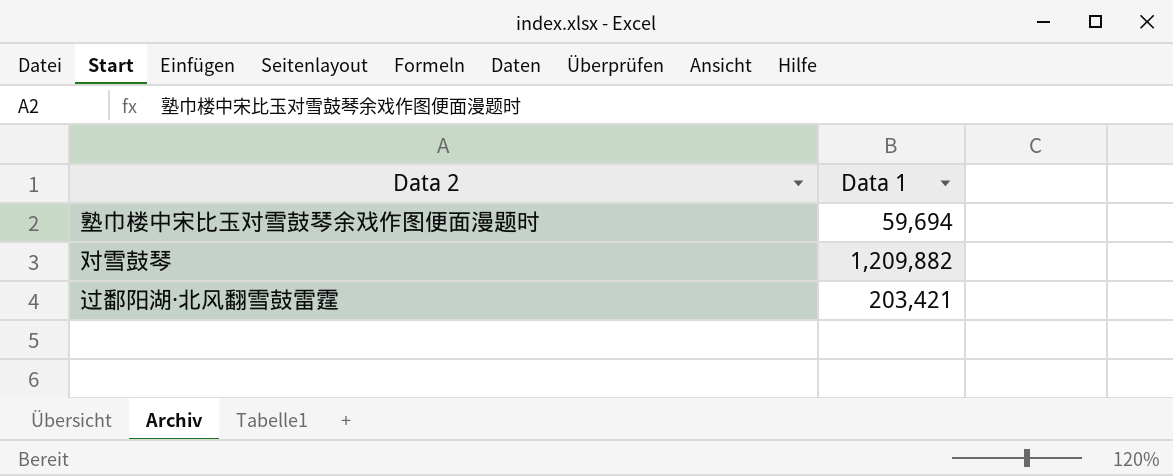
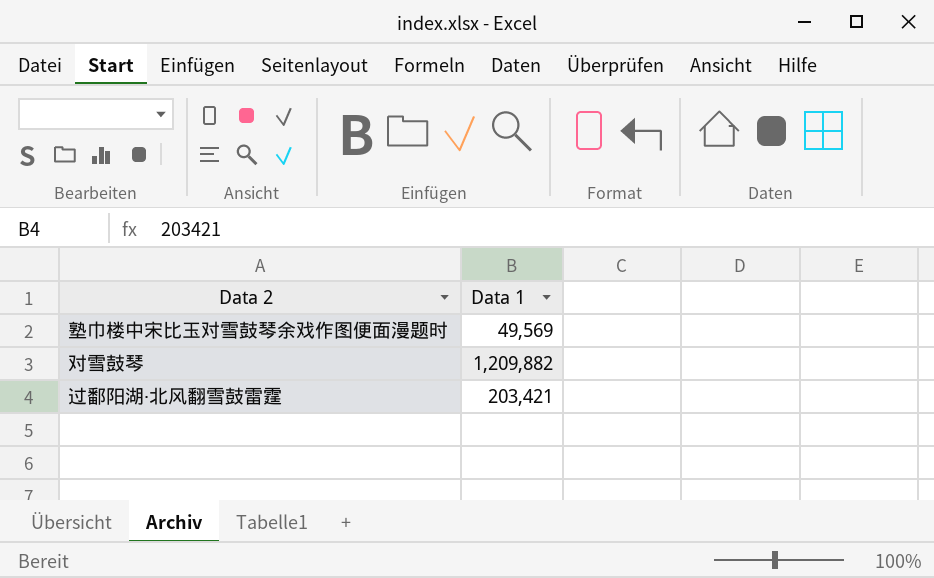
塾巾楼中宋比玉对雪鼓琴余戏作图便面漫题时 | Data 1: 59,694 -> 49,569

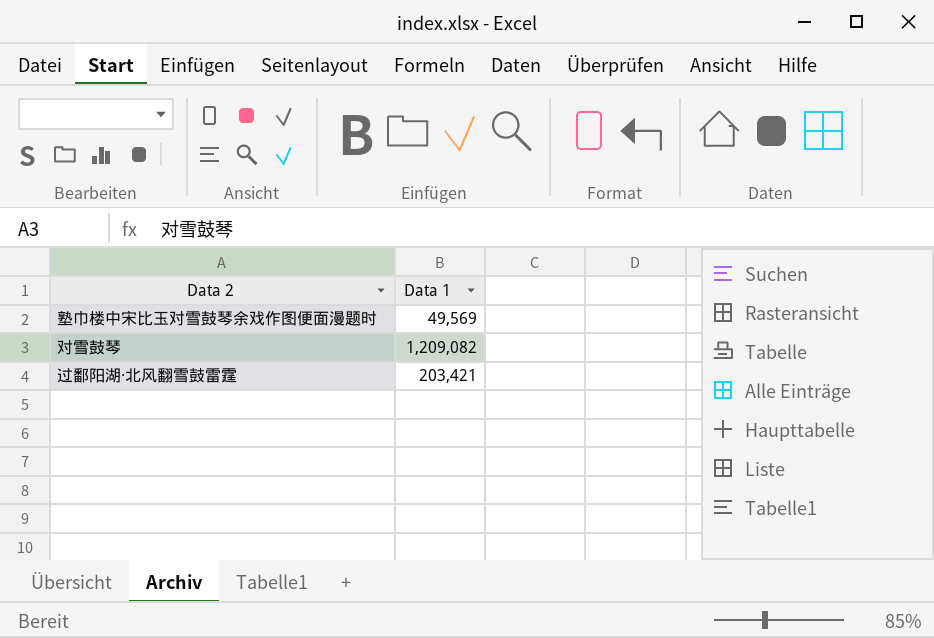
对雪鼓琴 | Data 1: 1,209,882 -> 1,209,082

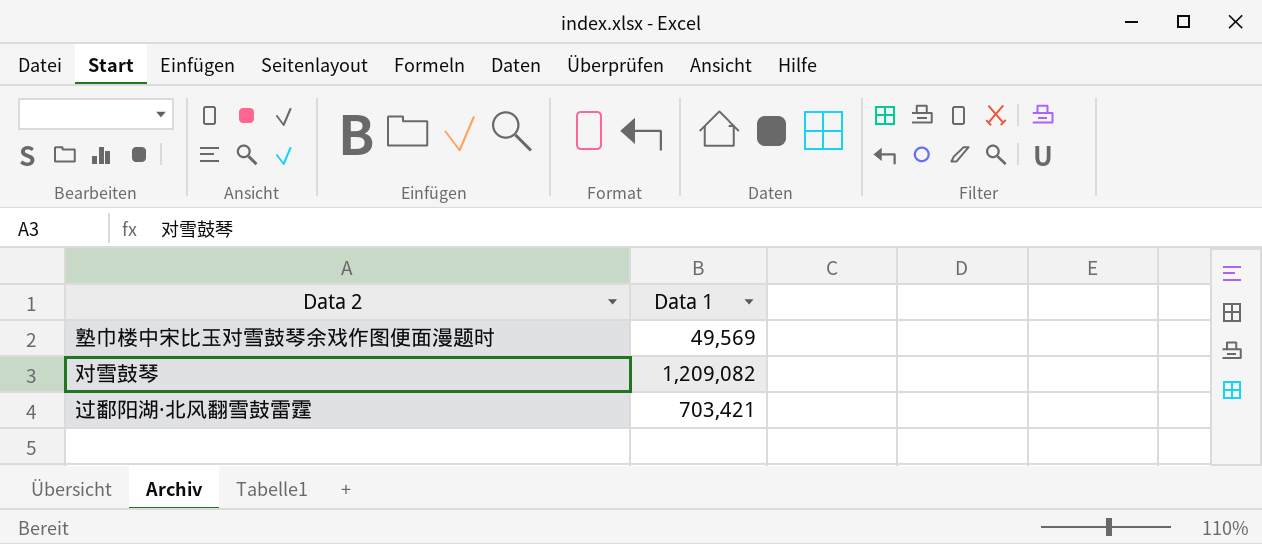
过鄱阳湖·北风翻雪鼓雷霆 | Data 1: 203,421 -> 703,421

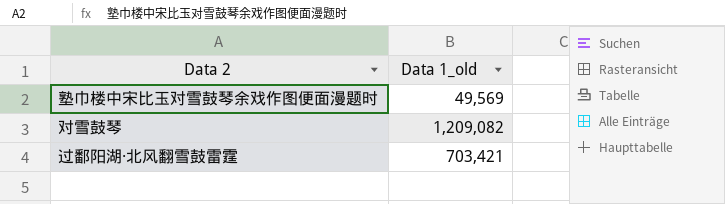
column name: Data 1 -> Data 1_old

